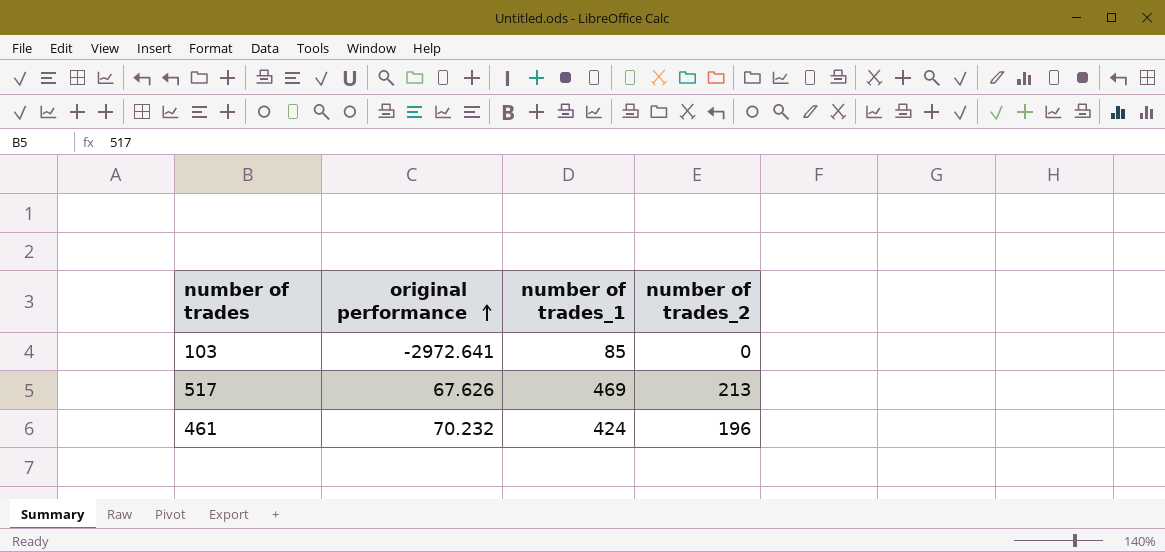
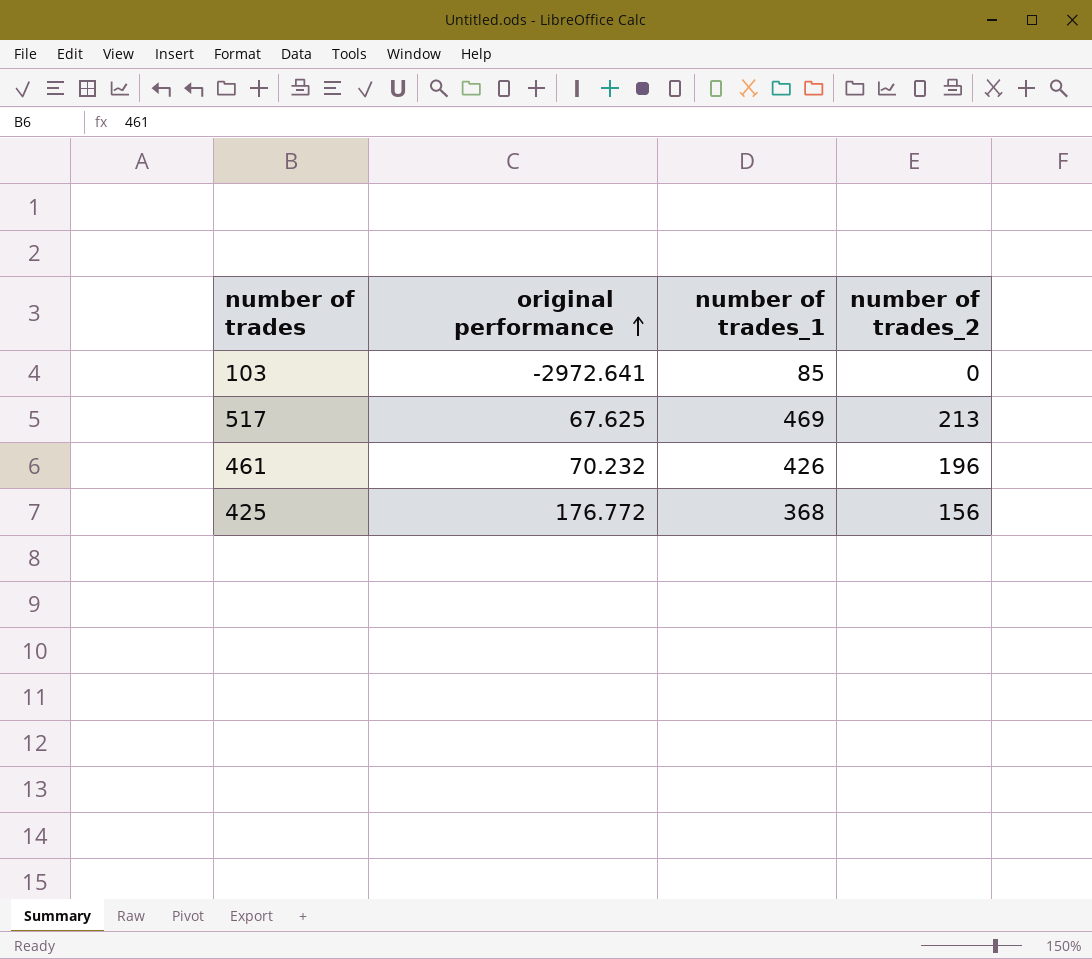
517 | original performance: 67.626 -> 67.625
461 | number of trades_1: 424 -> 426
row 425: none -> 176.772 | 368 | 156

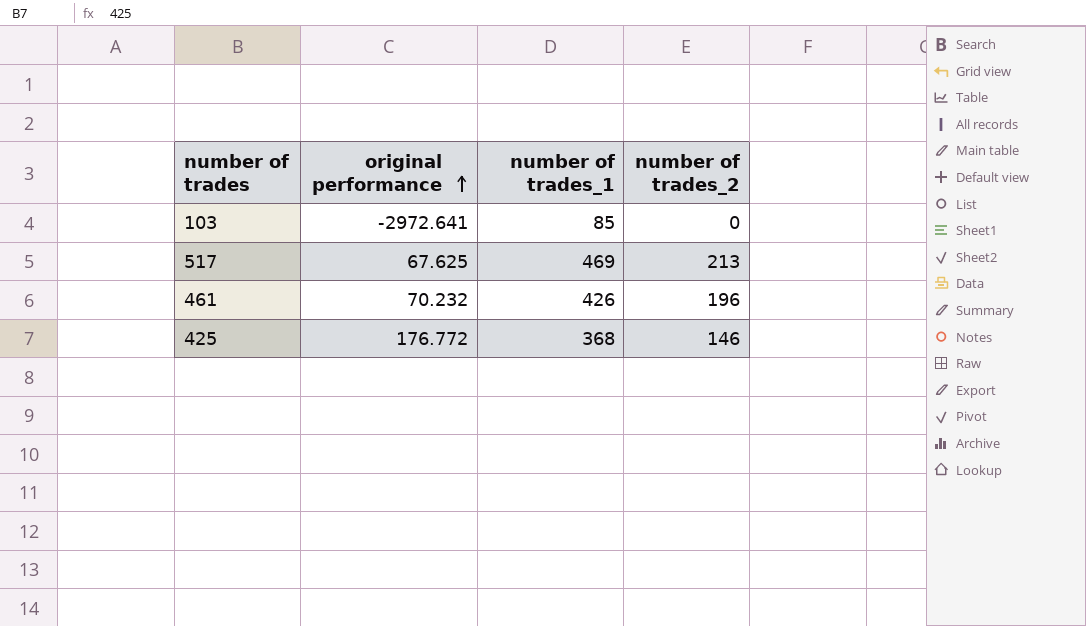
425 | number of trades_2: 156 -> 146

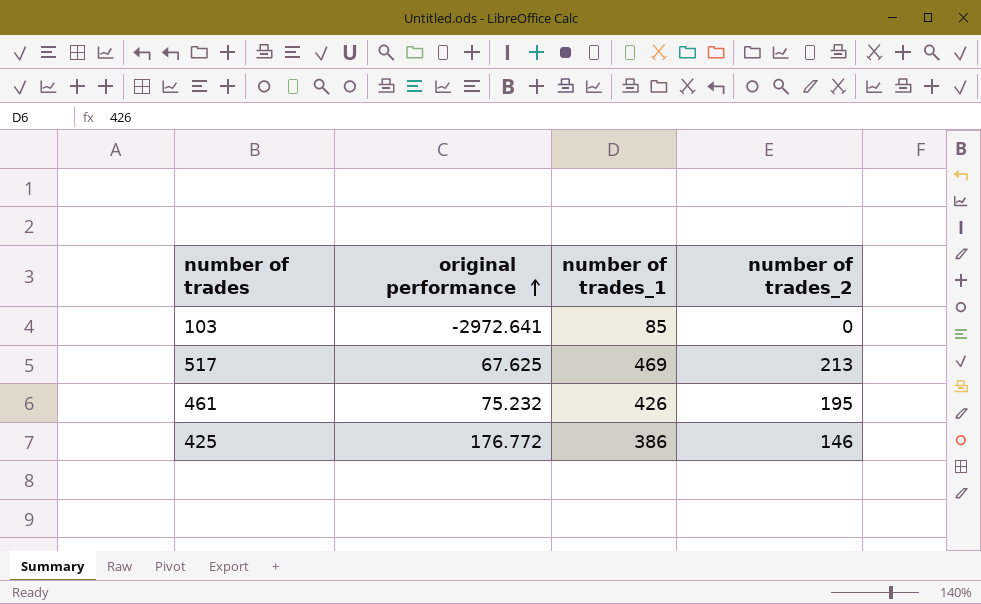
461 | original performance: 70.232 -> 75.232
461 | number of trades_2: 196 -> 195
425 | number of trades_1: 368 -> 386

